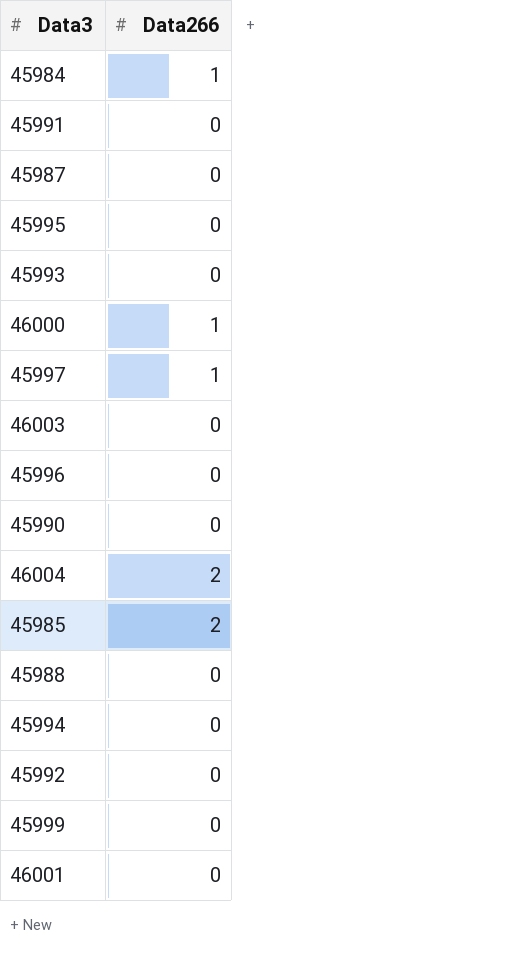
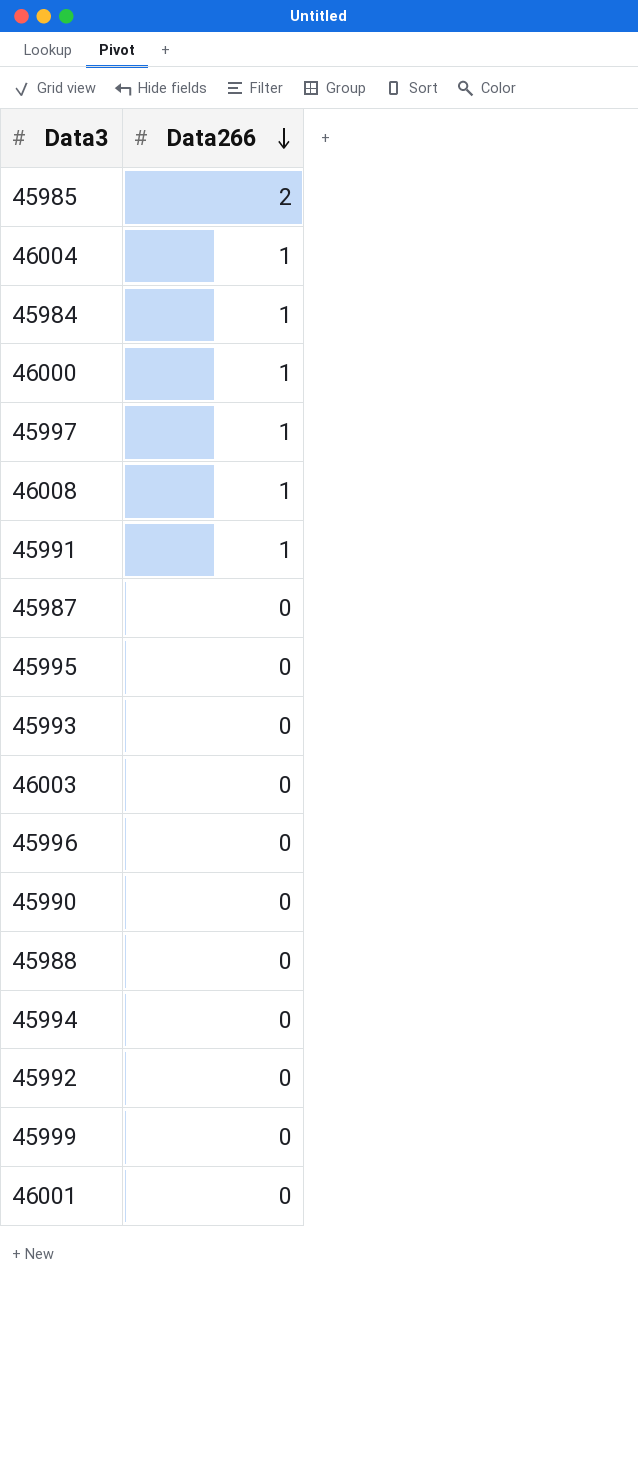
row order: none -> Data266 descending
46004 | Data266: 2 -> 1
row 46008: none -> 1
45991 | Data266: 0 -> 1

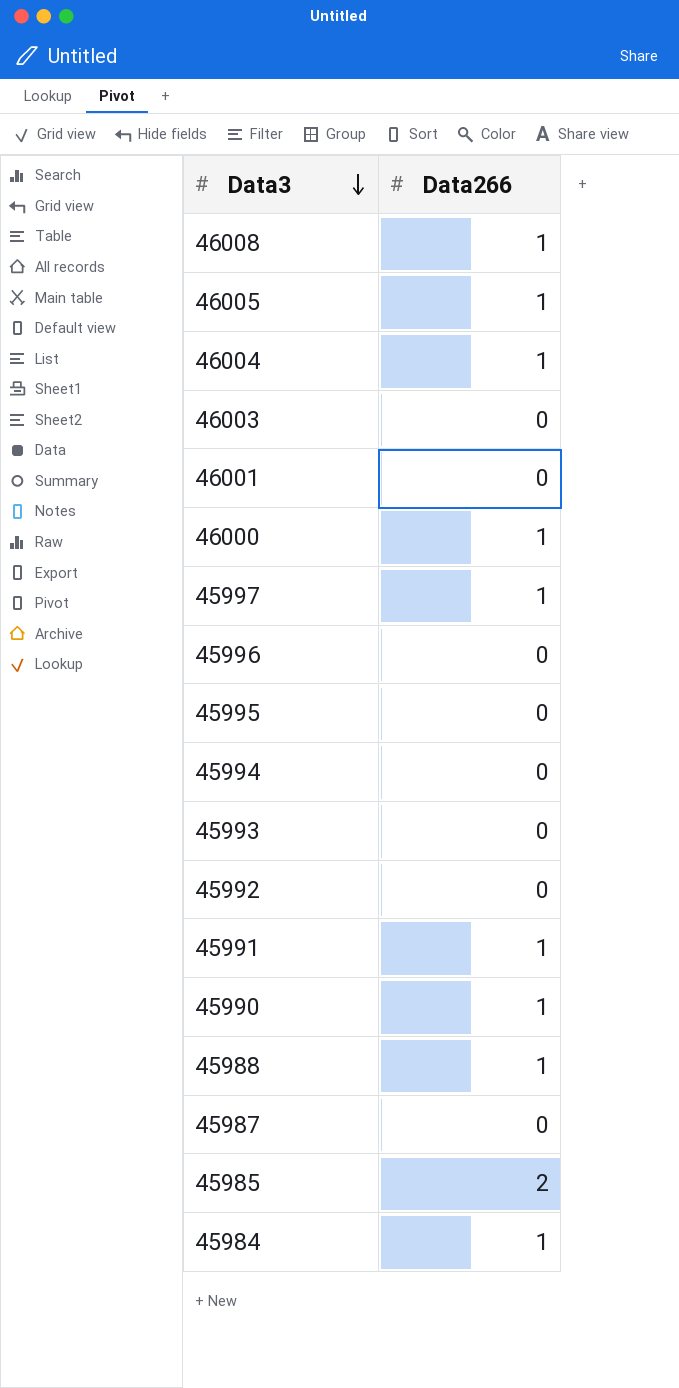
row order: Data266 descending -> Data3 descending
row 45999: 0 -> none
row 46005: none -> 1
45990 | Data266: 0 -> 1
45988 | Data266: 0 -> 1

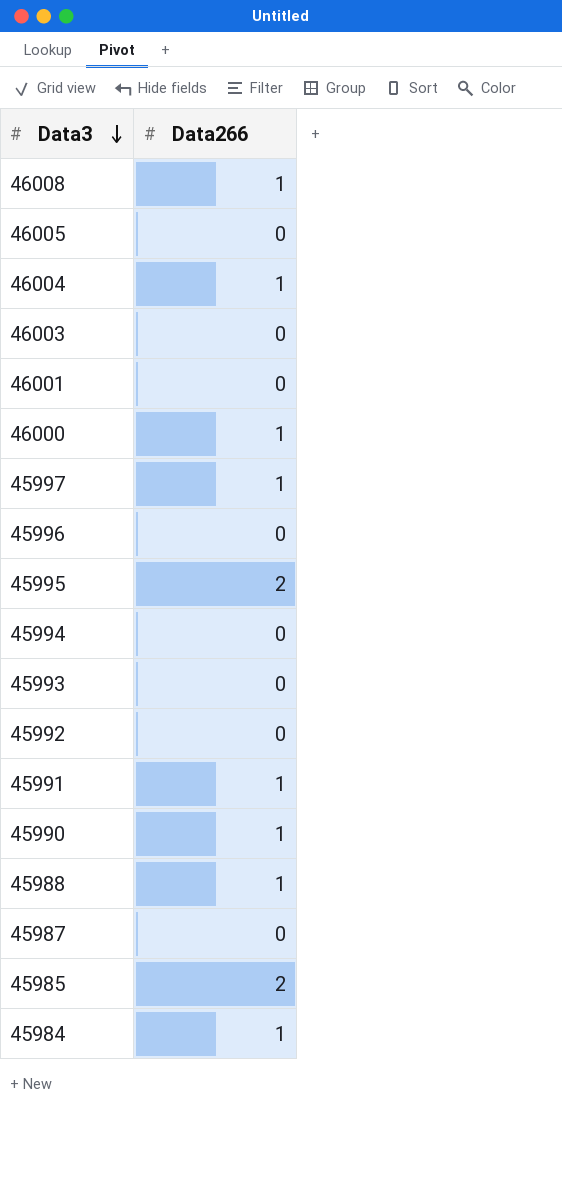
46005 | Data266: 1 -> 0
45995 | Data266: 0 -> 2

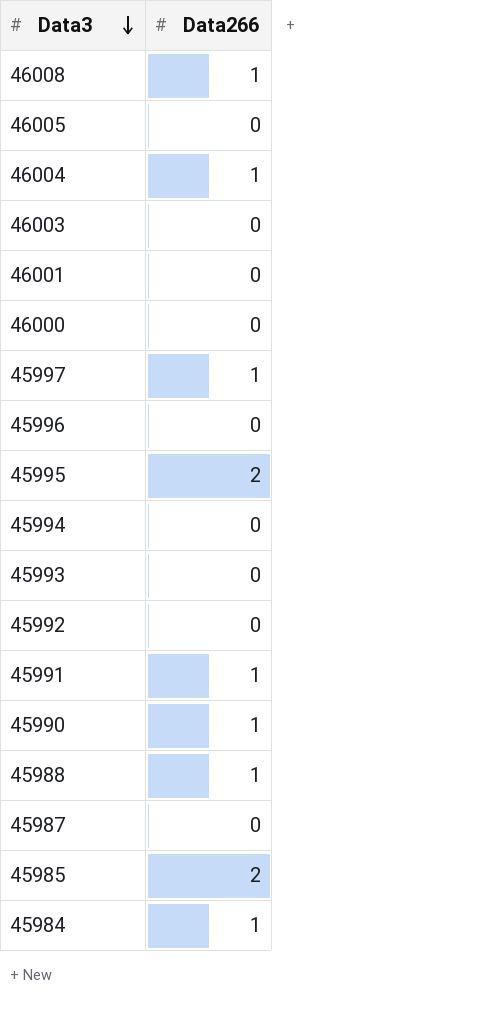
46000 | Data266: 1 -> 0

